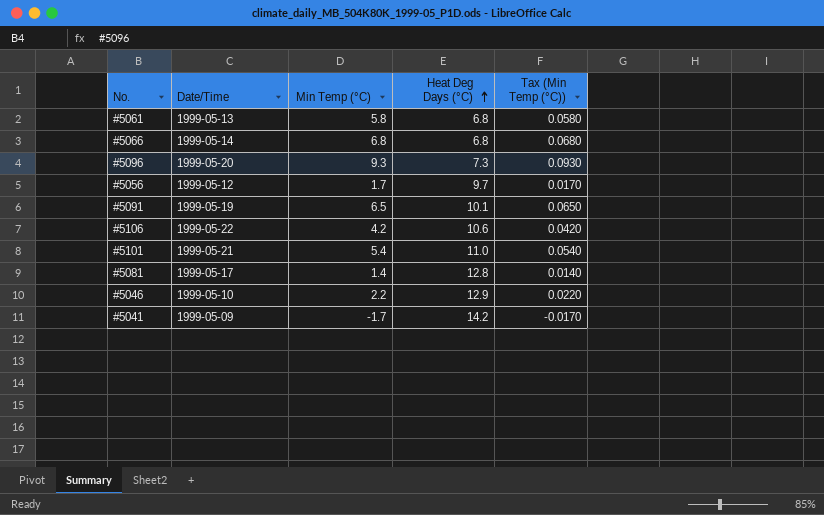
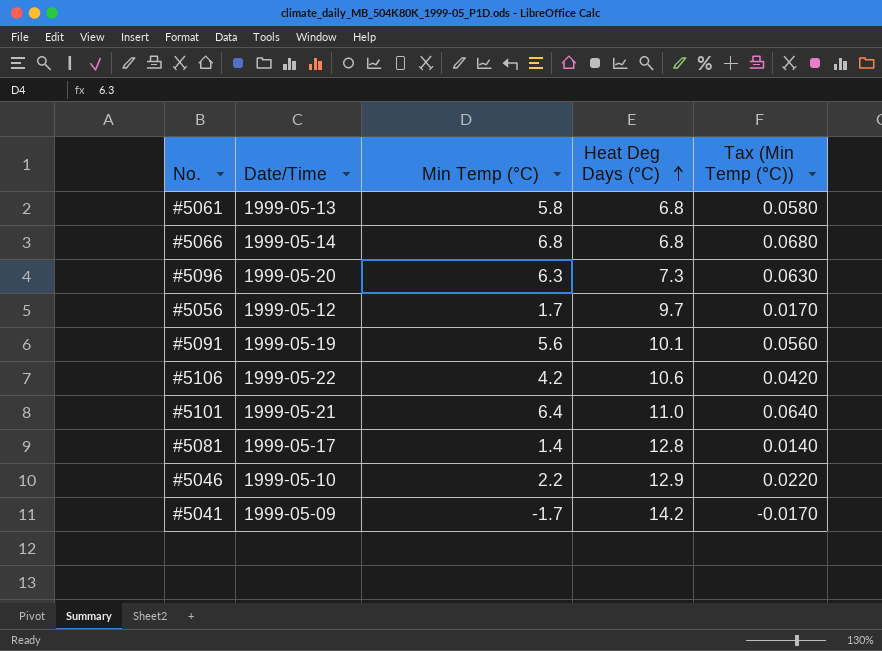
#5096 | Min Temp (°C): 9.3 -> 6.3
#5096 | Tax (Min Temp (°C)): 0.0930 -> 0.0630
#5091 | Min Temp (°C): 6.5 -> 5.6
#5091 | Tax (Min Temp (°C)): 0.0650 -> 0.0560
#5101 | Min Temp (°C): 5.4 -> 6.4
#5101 | Tax (Min Temp (°C)): 0.0540 -> 0.0640

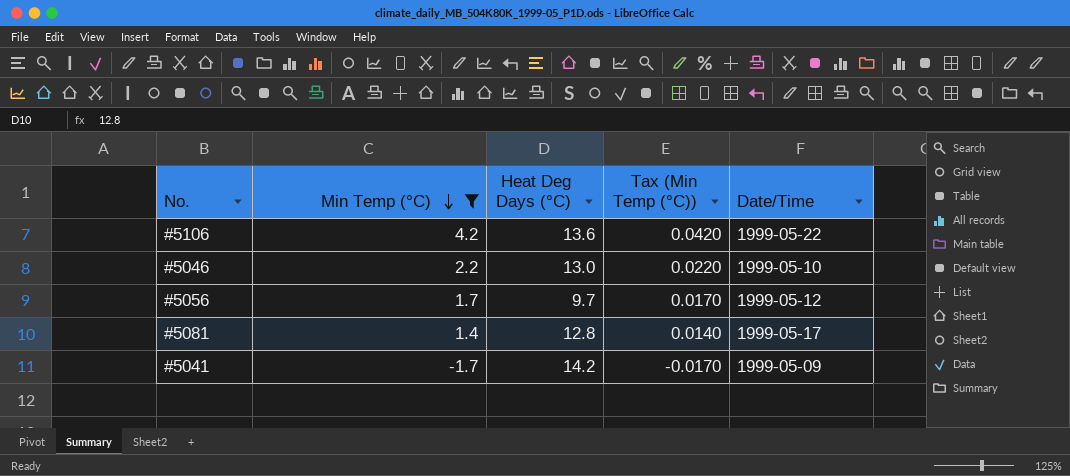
filter: none -> Min Temp (°C) <= 4.2
row order: Heat Deg Days (°C) ascending -> Min Temp (°C) descending
column Date/Time | position: 2 -> 5
#5106 | Heat Deg Days (°C): 10.6 -> 13.6
#5046 | Heat Deg Days (°C): 12.9 -> 13.0

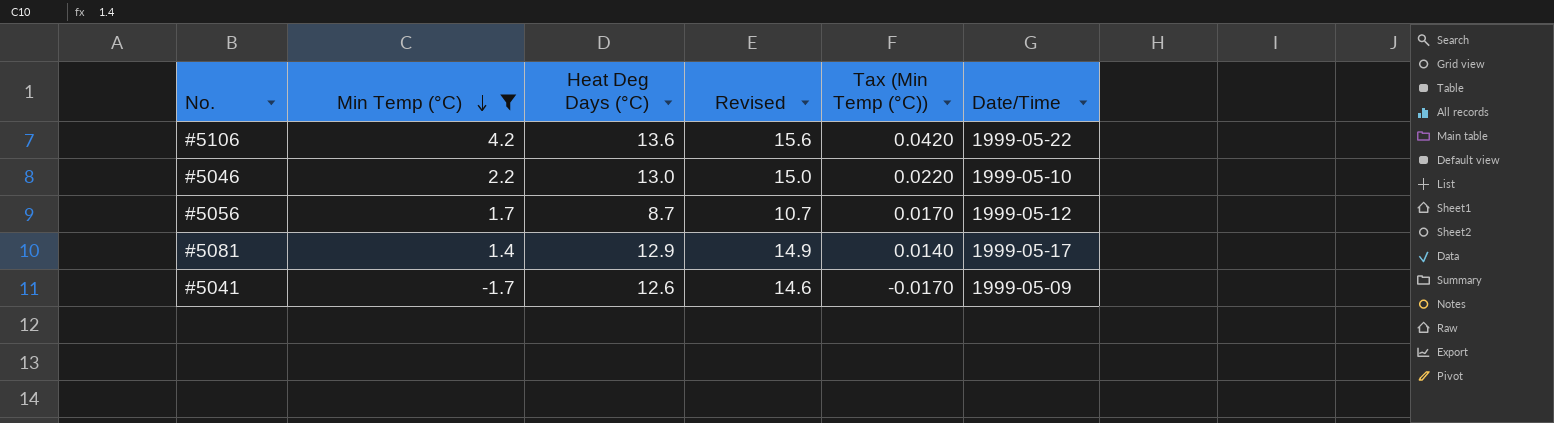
column Revised | formula: none -> [Heat Deg Days (°C)] + 2
#5056 | Heat Deg Days (°C): 9.7 -> 8.7
#5081 | Heat Deg Days (°C): 12.8 -> 12.9
#5041 | Heat Deg Days (°C): 14.2 -> 12.6

